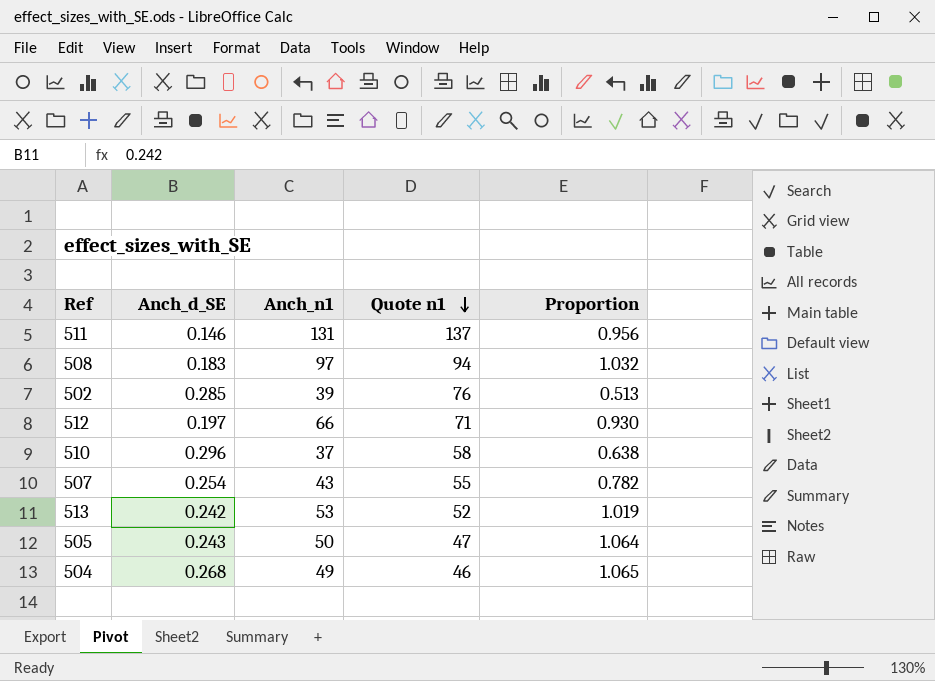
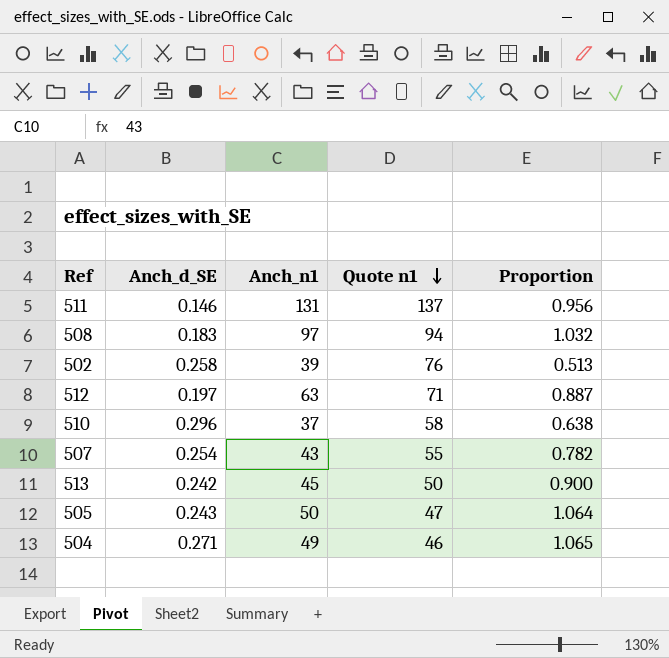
502 | Anch_d_SE: 0.285 -> 0.258
512 | Anch_n1: 66 -> 63
512 | Proportion: 0.930 -> 0.887
513 | Anch_n1: 53 -> 45
513 | Quote n1: 52 -> 50
513 | Proportion: 1.019 -> 0.900
504 | Anch_d_SE: 0.268 -> 0.271

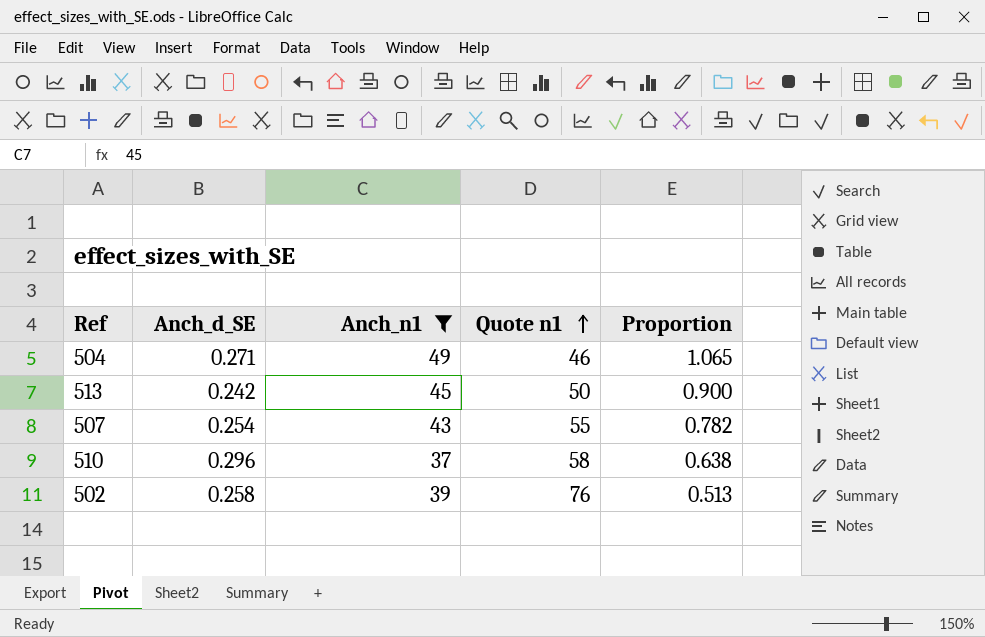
filter: none -> Anch_n1 <= 49
row order: Quote n1 descending -> Quote n1 ascending

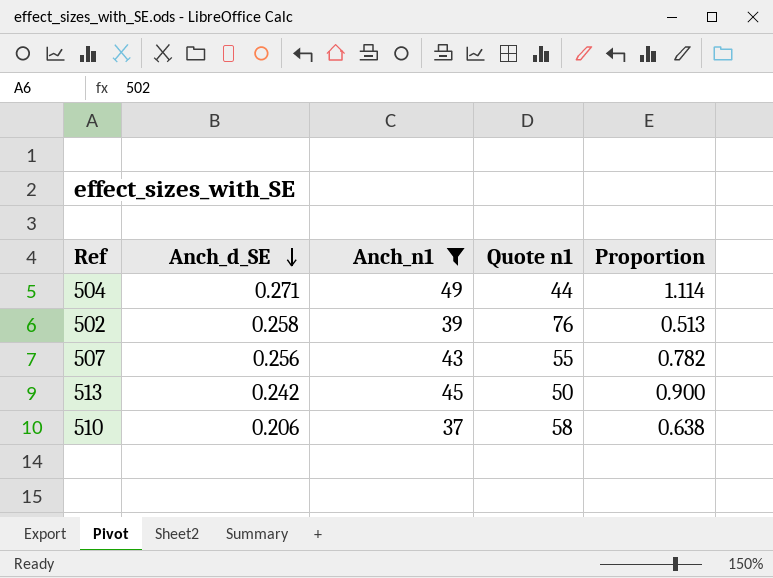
row order: Quote n1 ascending -> Anch_d_SE descending
504 | Quote n1: 46 -> 44
504 | Proportion: 1.065 -> 1.114
507 | Anch_d_SE: 0.254 -> 0.256
510 | Anch_d_SE: 0.296 -> 0.206

